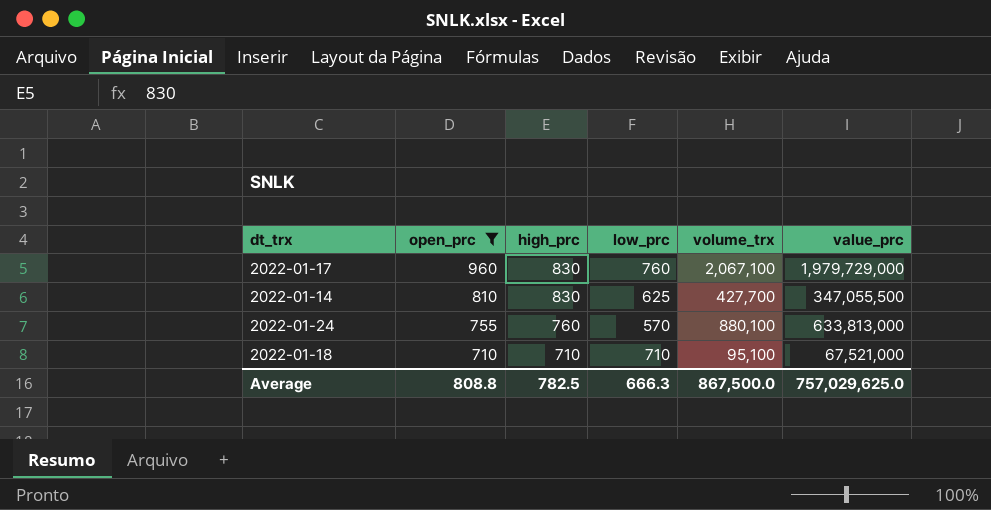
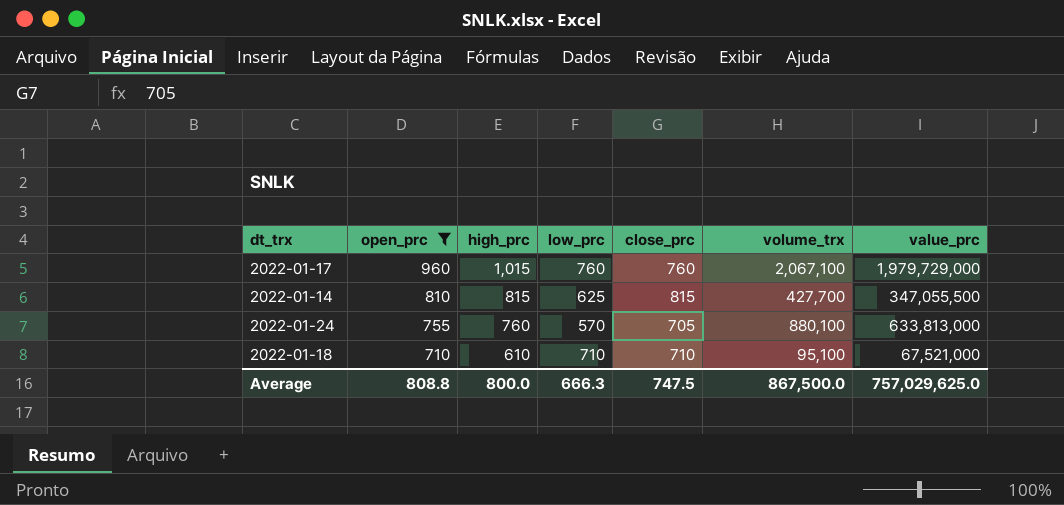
column close_prc | position: none -> 5
2022-01-17 | high_prc: 830 -> 1,015
2022-01-14 | high_prc: 830 -> 815
2022-01-18 | high_prc: 710 -> 610
Average | high_prc: 782.5 -> 800.0

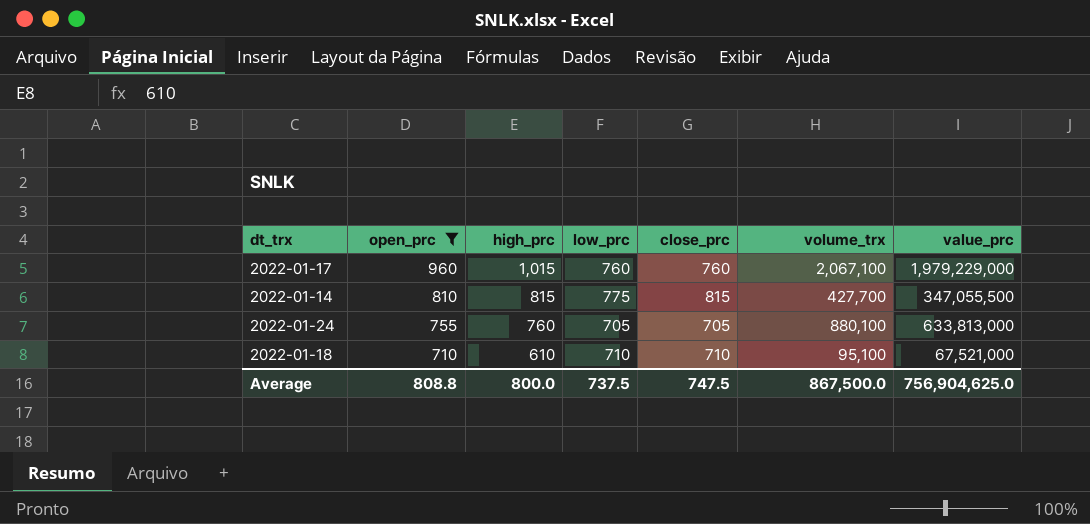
2022-01-17 | value_prc: 1,979,729,000 -> 1,979,229,000
2022-01-14 | low_prc: 625 -> 775
2022-01-24 | low_prc: 570 -> 705
Average | low_prc: 666.3 -> 737.5
Average | value_prc: 757,029,625.0 -> 756,904,625.0

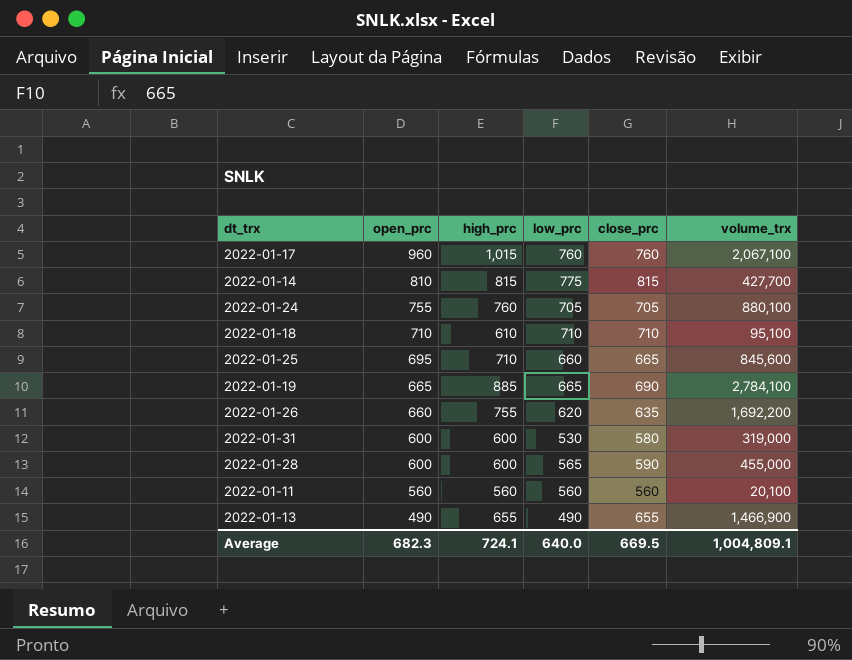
filter: open_prc >= 710 -> none
column value_prc | position: 7 -> none
Average | open_prc: 808.8 -> 682.3
Average | high_prc: 800.0 -> 724.1
Average | low_prc: 737.5 -> 640.0
Average | close_prc: 747.5 -> 669.5
Average | volume_trx: 867,500.0 -> 1,004,809.1

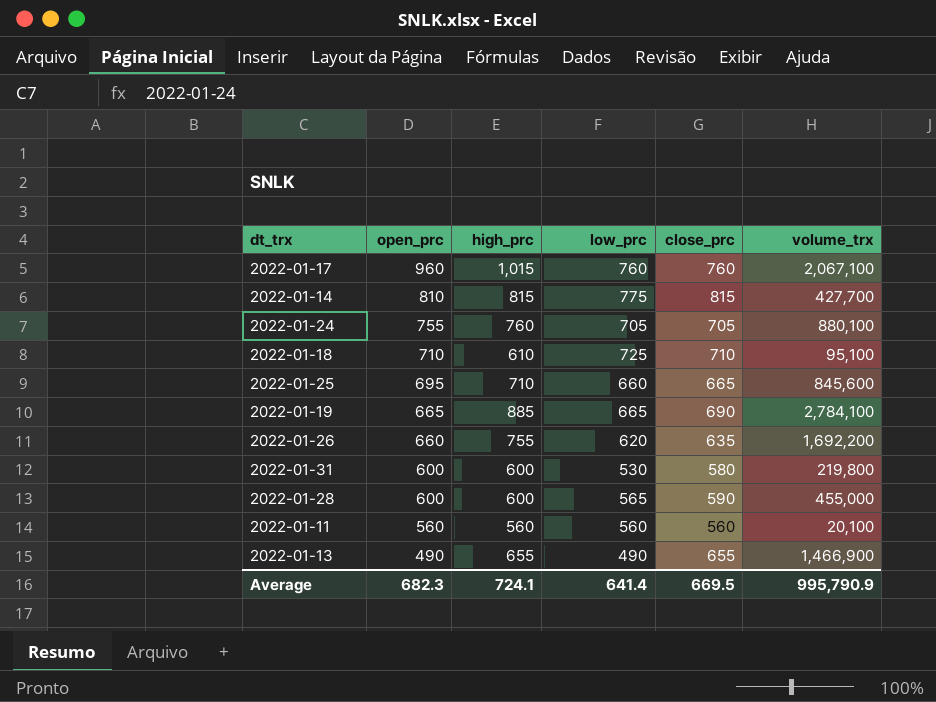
2022-01-18 | low_prc: 710 -> 725
2022-01-31 | volume_trx: 319,000 -> 219,800
Average | low_prc: 640.0 -> 641.4
Average | volume_trx: 1,004,809.1 -> 995,790.9

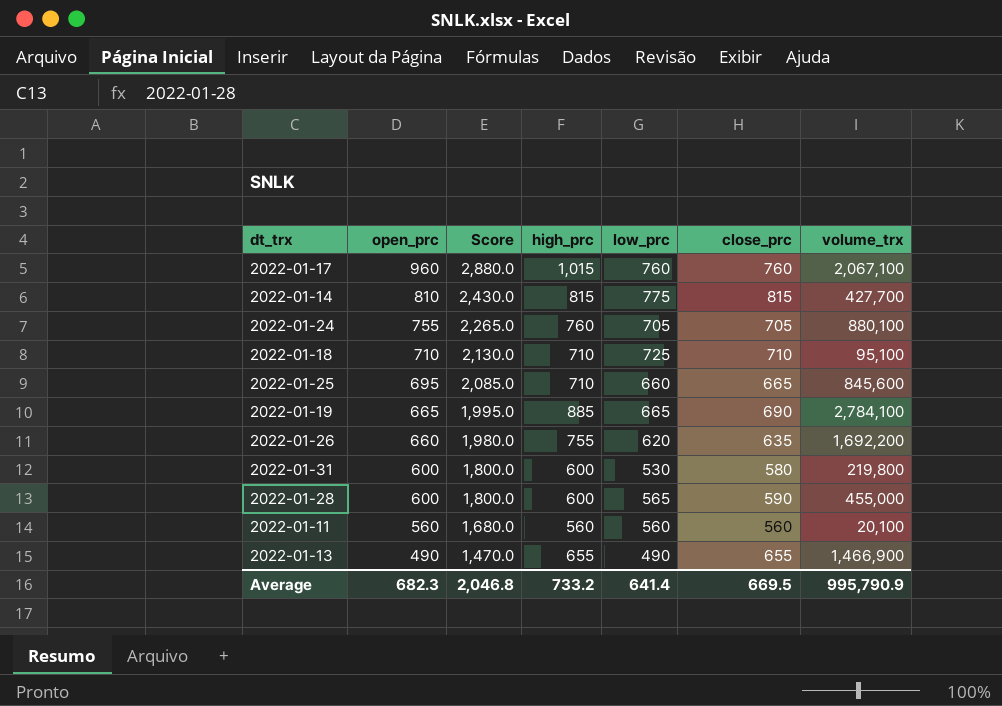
column Score | formula: none -> [open_prc] * 3
2022-01-18 | high_prc: 610 -> 710
Average | high_prc: 724.1 -> 733.2

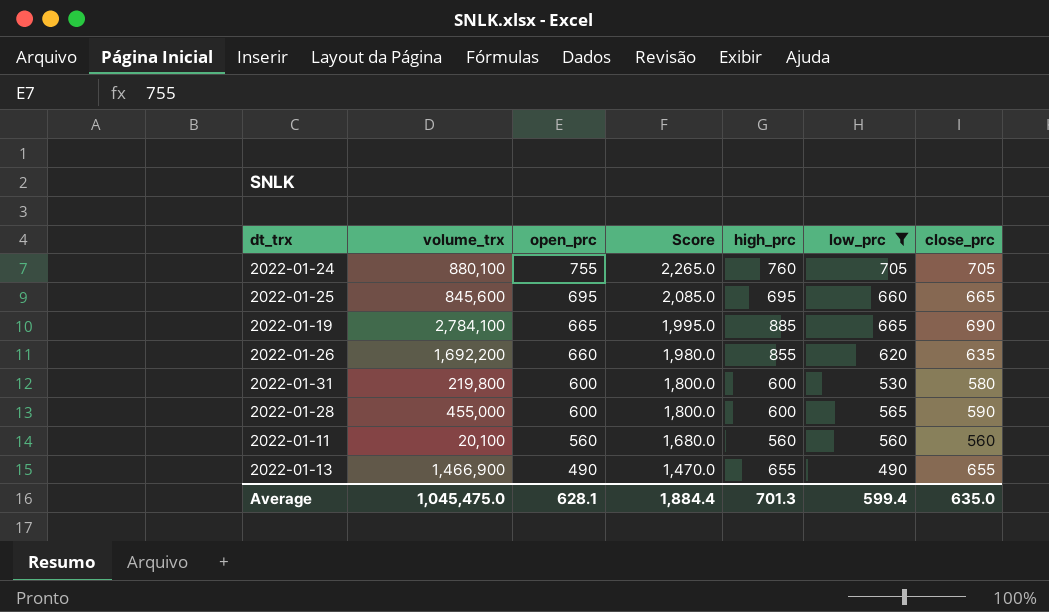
filter: none -> low_prc <= 705
column volume_trx | position: 7 -> 2
2022-01-25 | high_prc: 710 -> 695
2022-01-26 | high_prc: 755 -> 855
Average | volume_trx: 995,790.9 -> 1,045,475.0
Average | open_prc: 682.3 -> 628.1
Average | Score: 2,046.8 -> 1,884.4
Average | high_prc: 733.2 -> 701.3
Average | low_prc: 641.4 -> 599.4
Average | close_prc: 669.5 -> 635.0

